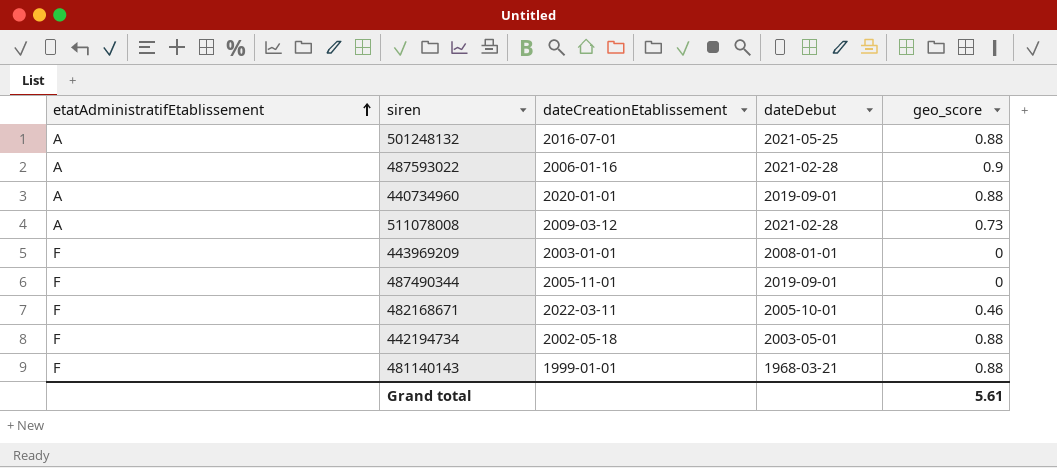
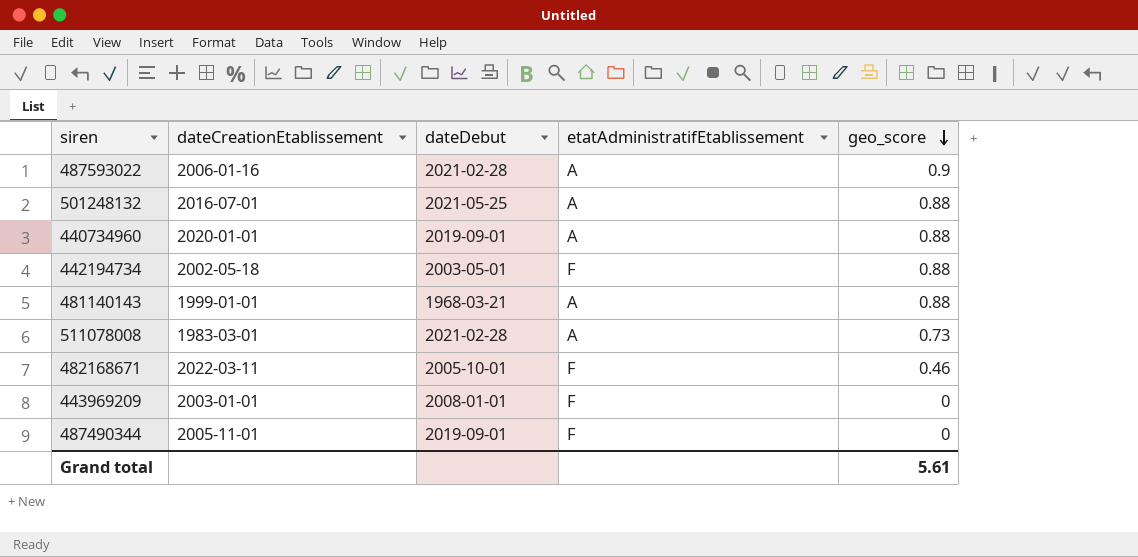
row order: etatAdministratifEtablissement ascending -> geo_score descending
column etatAdministratifEtablissement | position: 1 -> 4
481140143 | etatAdministratifEtablissement: F -> A
511078008 | dateCreationEtablissement: 2009-03-12 -> 1983-03-01

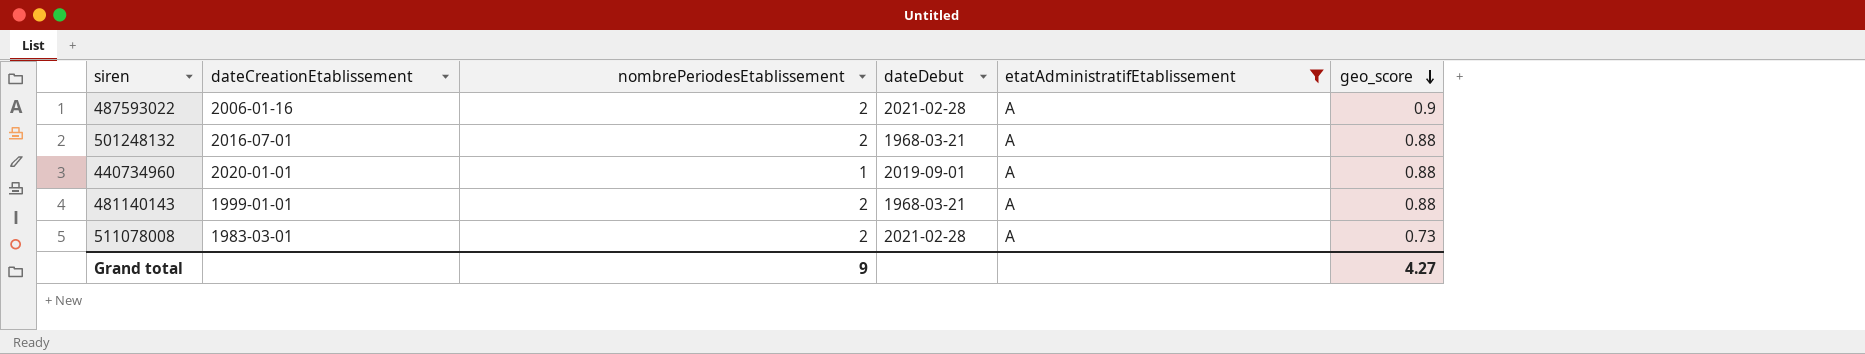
filter: none -> etatAdministratifEtablissement = A
column nombrePeriodesEtablissement | position: none -> 3
501248132 | dateDebut: 2021-05-25 -> 1968-03-21
Grand total | geo_score: 5.61 -> 4.27

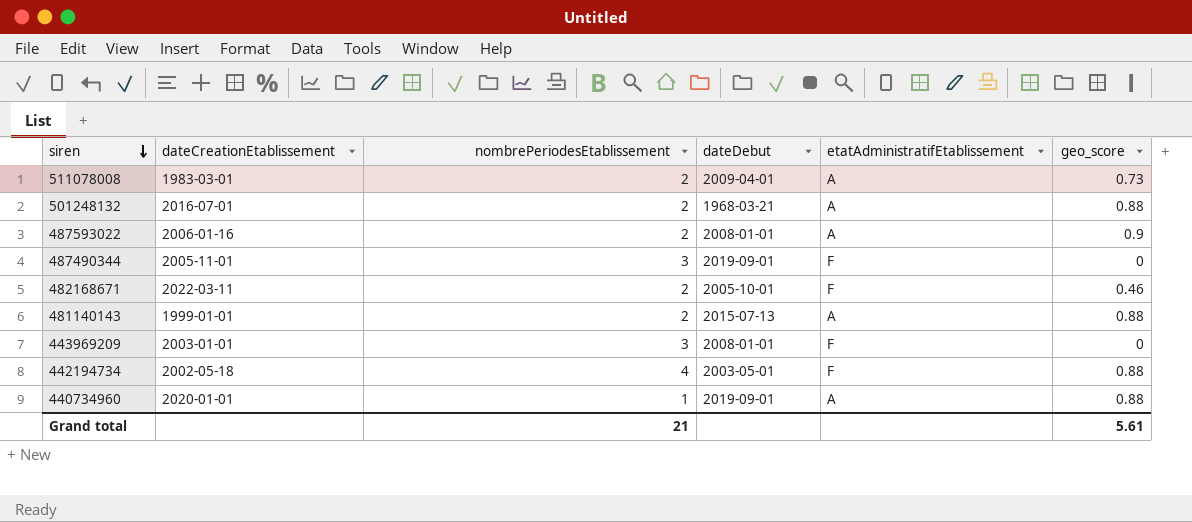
filter: etatAdministratifEtablissement = A -> none
row order: geo_score descending -> siren descending
511078008 | dateDebut: 2021-02-28 -> 2009-04-01
487593022 | dateDebut: 2021-02-28 -> 2008-01-01
481140143 | dateDebut: 1968-03-21 -> 2015-07-13
Grand total | nombrePeriodesEtablissement: 9 -> 21
Grand total | geo_score: 4.27 -> 5.61

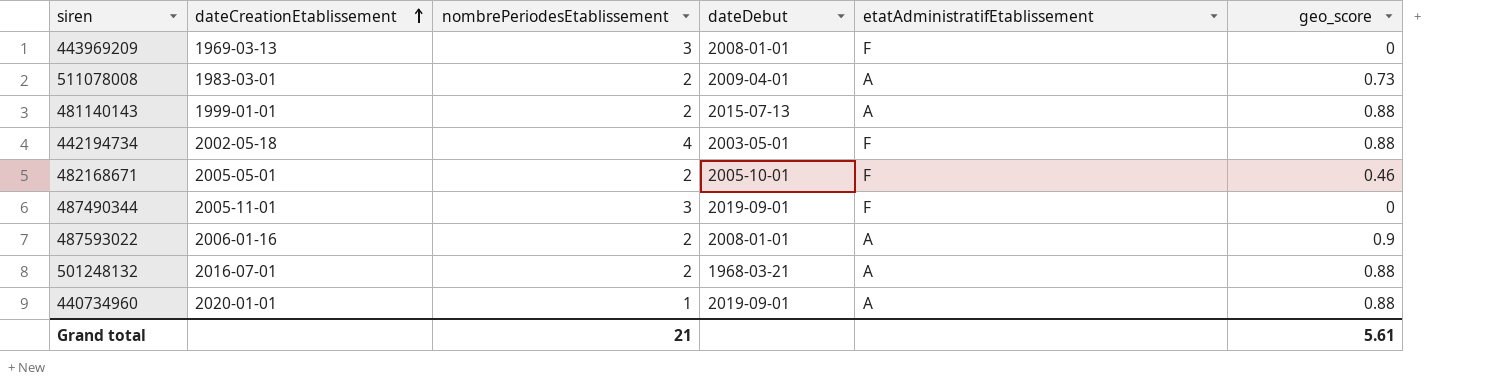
row order: siren descending -> dateCreationEtablissement ascending
443969209 | dateCreationEtablissement: 2003-01-01 -> 1969-03-13
482168671 | dateCreationEtablissement: 2022-03-11 -> 2005-05-01

